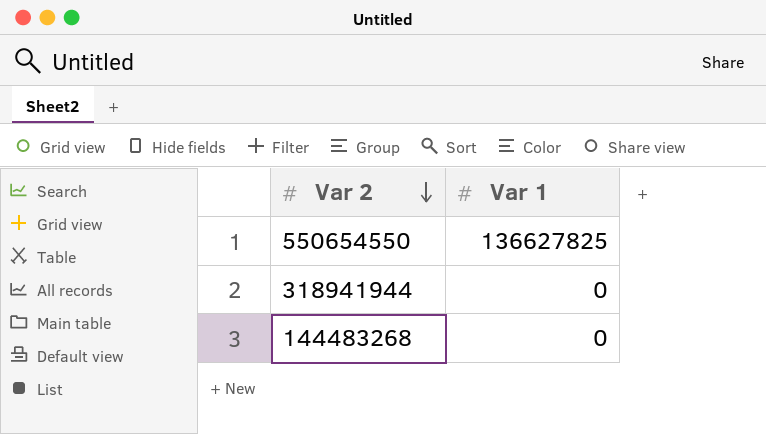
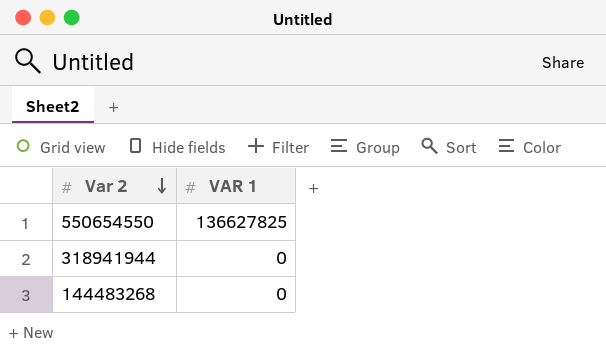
column name: Var 1 -> VAR 1

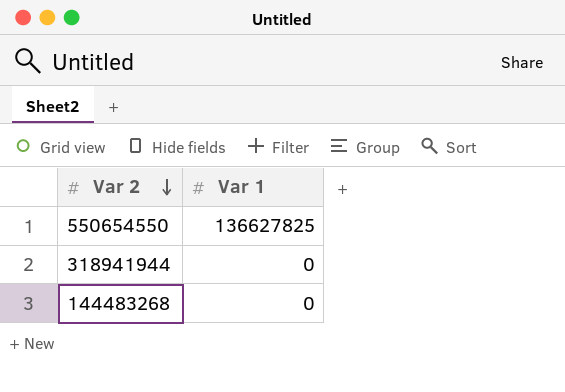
column name: VAR 1 -> Var 1

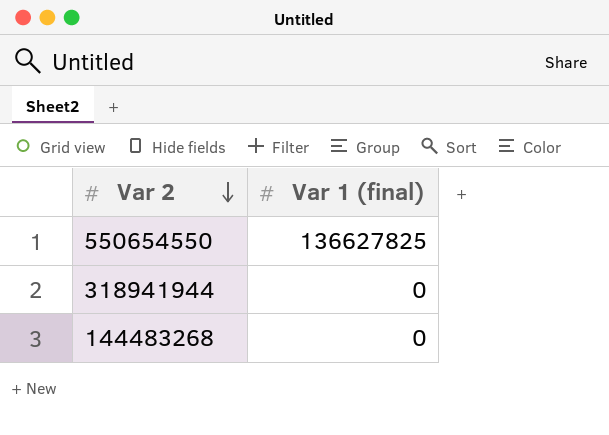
column name: Var 1 -> Var 1 (final)

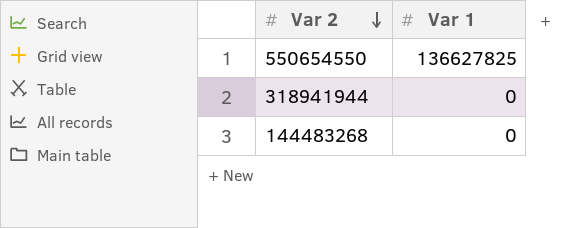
column name: Var 1 (final) -> Var 1

